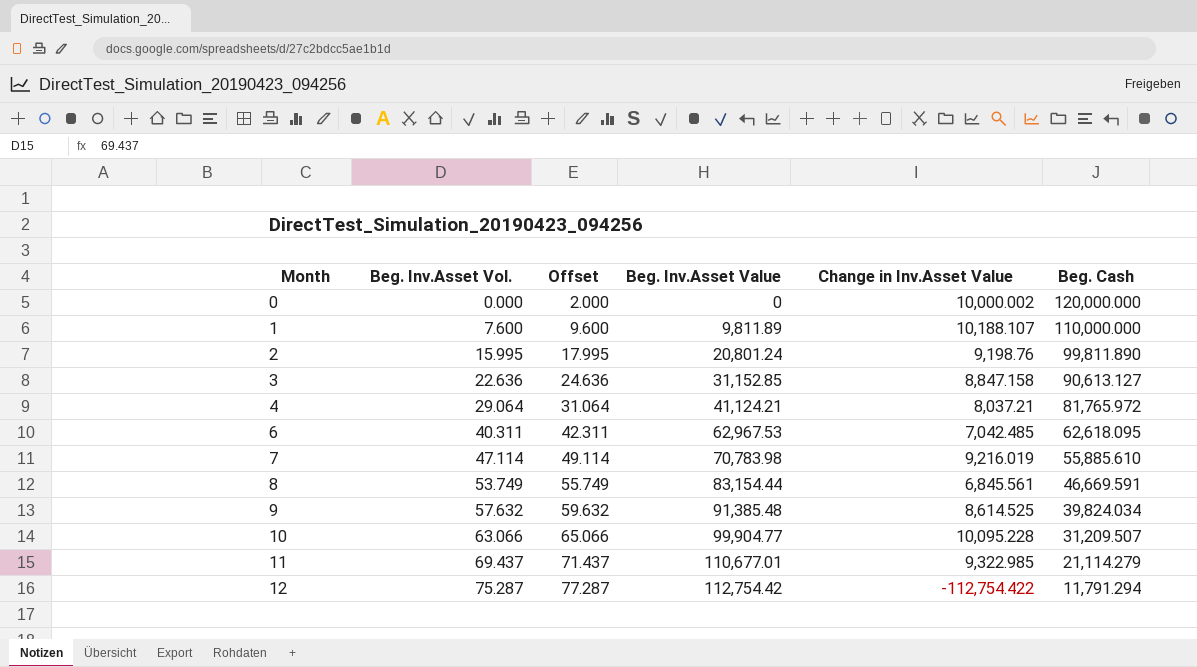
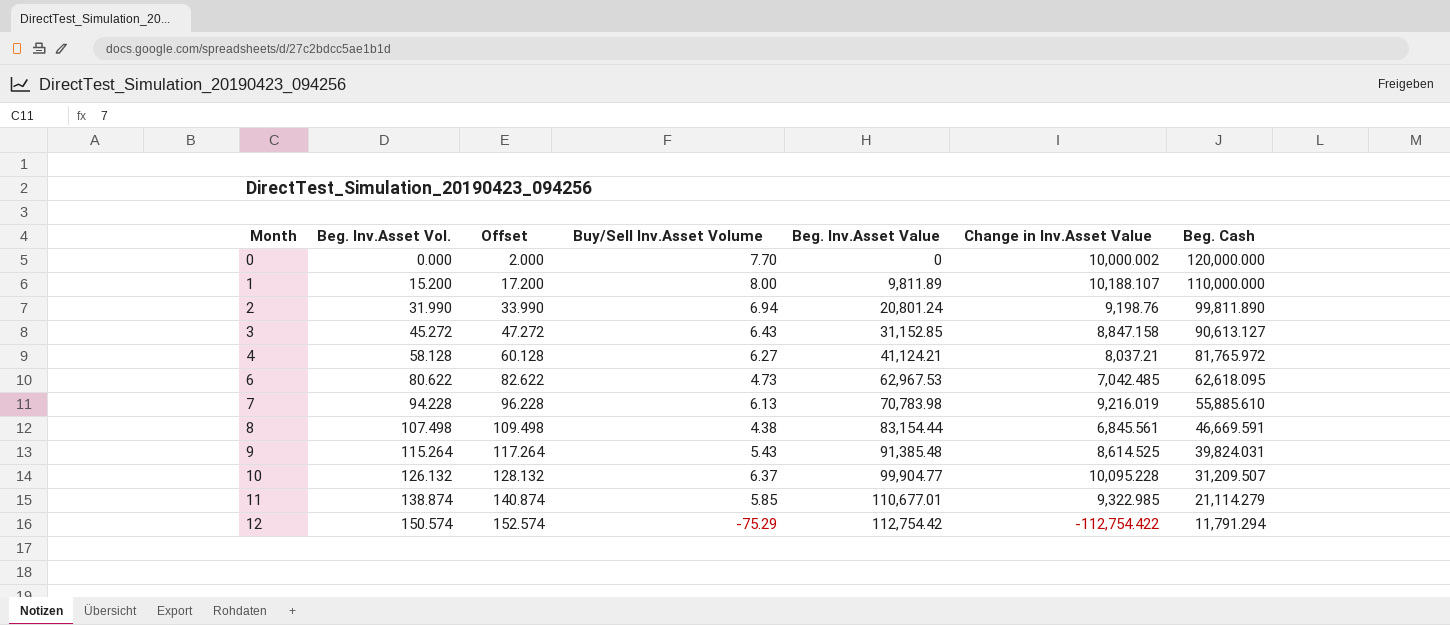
column Buy/Sell Inv.Asset Volume | position: none -> 4
1 | Beg. Inv.Asset Vol.: 7.600 -> 15.200
1 | Offset: 9.600 -> 17.200
2 | Beg. Inv.Asset Vol.: 15.995 -> 31.990
2 | Offset: 17.995 -> 33.990
3 | Beg. Inv.Asset Vol.: 22.636 -> 45.272
3 | Offset: 24.636 -> 47.272
4 | Beg. Inv.Asset Vol.: 29.064 -> 58.128
4 | Offset: 31.064 -> 60.128
6 | Beg. Inv.Asset Vol.: 40.311 -> 80.622
6 | Offset: 42.311 -> 82.622
7 | Beg. Inv.Asset Vol.: 47.114 -> 94.228
7 | Offset: 49.114 -> 96.228
8 | Beg. Inv.Asset Vol.: 53.749 -> 107.498
8 | Offset: 55.749 -> 109.498
9 | Beg. Inv.Asset Vol.: 57.632 -> 115.264
9 | Offset: 59.632 -> 117.264
9 | Beg. Cash: 39,824.034 -> 39,824.031
10 | Beg. Inv.Asset Vol.: 63.066 -> 126.132
10 | Offset: 65.066 -> 128.132
11 | Beg. Inv.Asset Vol.: 69.437 -> 138.874
11 | Offset: 71.437 -> 140.874
12 | Beg. Inv.Asset Vol.: 75.287 -> 150.574
12 | Offset: 77.287 -> 152.574

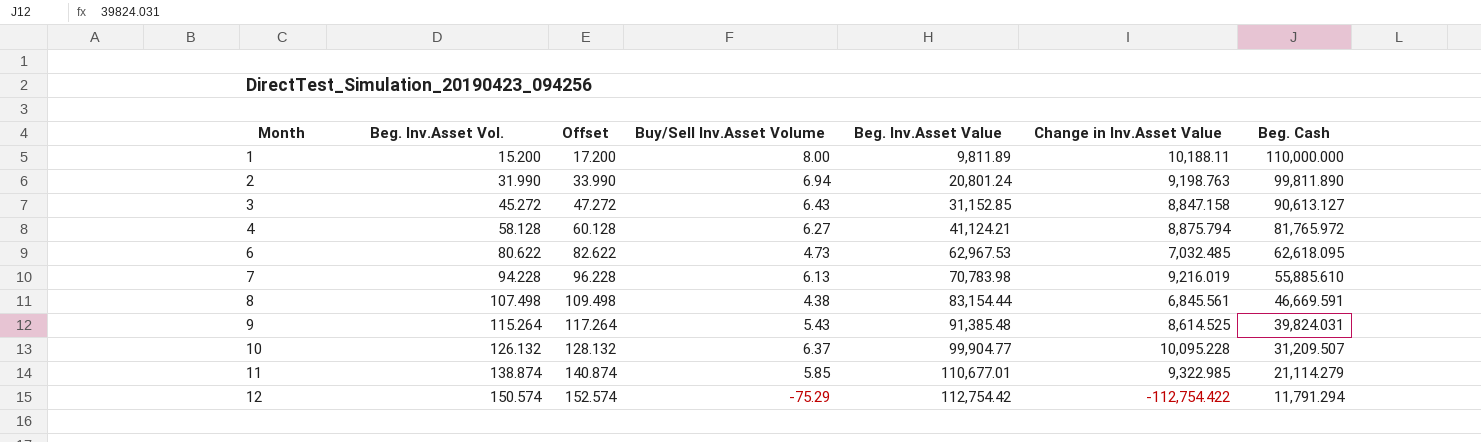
row 0: 0.000 | 2.000 | 7.70 | 0 | 10,000.002 | 120,000.000 -> none
1 | Change in Inv.Asset Value: 10,188.107 -> 10,188.11
2 | Change in Inv.Asset Value: 9,198.76 -> 9,198.763
4 | Change in Inv.Asset Value: 8,037.21 -> 8,875.794
6 | Change in Inv.Asset Value: 7,042.485 -> 7,032.485

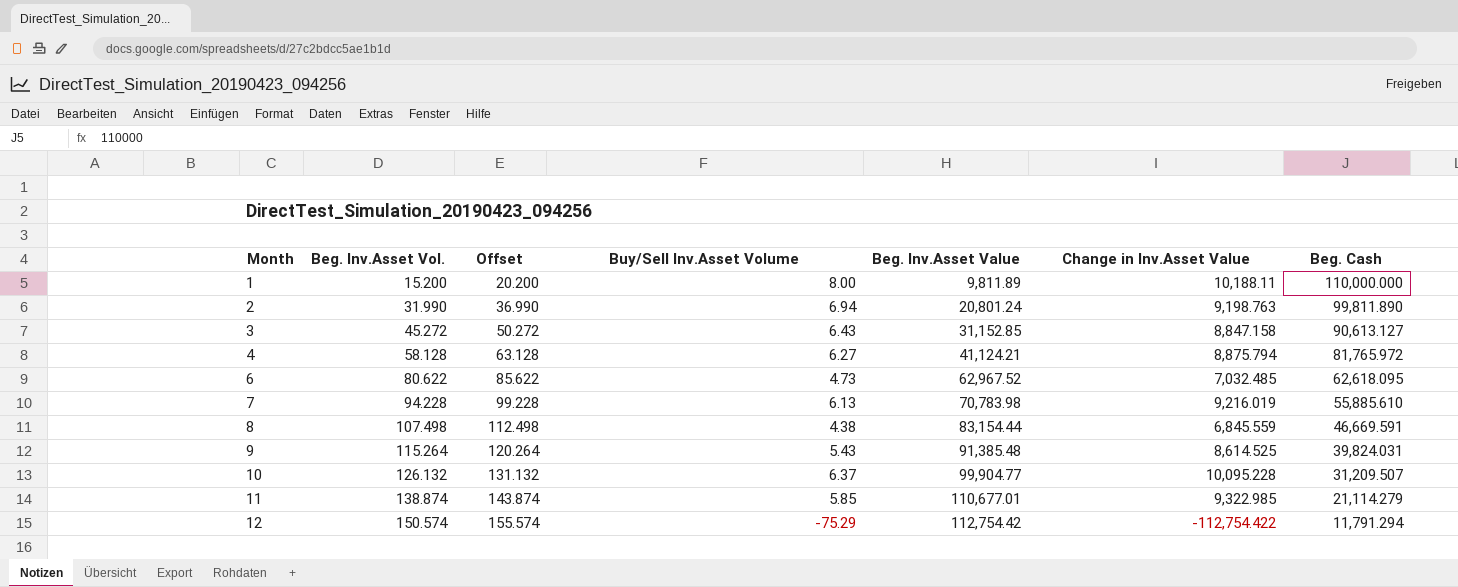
column Offset | formula: [Beg. Inv.Asset Vol.] + 2 -> [Beg. Inv.Asset Vol.] + 5
6 | Beg. Inv.Asset Value: 62,967.53 -> 62,967.52
8 | Change in Inv.Asset Value: 6,845.561 -> 6,845.559

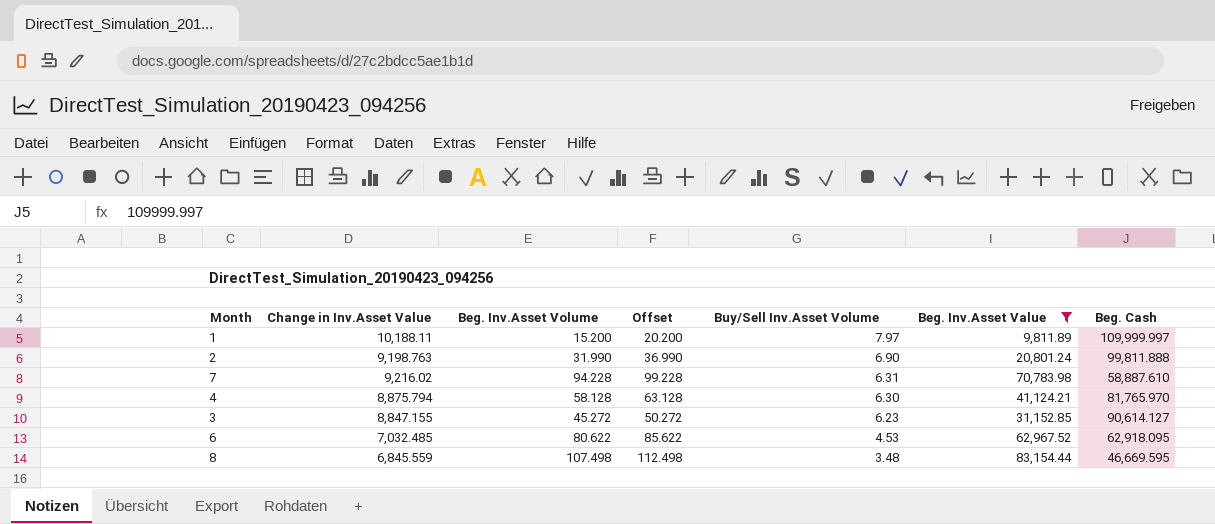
filter: none -> Beg. Inv.Asset Value <= 83,154.44
row order: Month ascending -> Buy/Sell Inv.Asset Volume descending
column Change in Inv.Asset Value | position: 6 -> 2
column name: Beg. Inv.Asset Vol. -> Beg. Inv.Asset Volume
1 | Buy/Sell Inv.Asset Volume: 8.00 -> 7.97
1 | Beg. Cash: 110,000.000 -> 109,999.997
2 | Buy/Sell Inv.Asset Volume: 6.94 -> 6.90
2 | Beg. Cash: 99,811.890 -> 99,811.888
7 | Change in Inv.Asset Value: 9,216.019 -> 9,216.02
7 | Buy/Sell Inv.Asset Volume: 6.13 -> 6.31
7 | Beg. Cash: 55,885.610 -> 58,887.610
4 | Buy/Sell Inv.Asset Volume: 6.27 -> 6.30
4 | Beg. Cash: 81,765.972 -> 81,765.970
3 | Change in Inv.Asset Value: 8,847.158 -> 8,847.155
3 | Buy/Sell Inv.Asset Volume: 6.43 -> 6.23
3 | Beg. Cash: 90,613.127 -> 90,614.127
6 | Buy/Sell Inv.Asset Volume: 4.73 -> 4.53
6 | Beg. Cash: 62,618.095 -> 62,918.095
8 | Buy/Sell Inv.Asset Volume: 4.38 -> 3.48
8 | Beg. Cash: 46,669.591 -> 46,669.595

